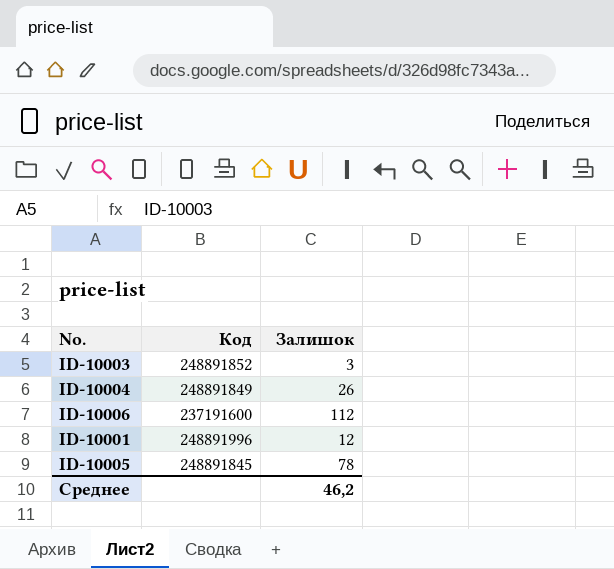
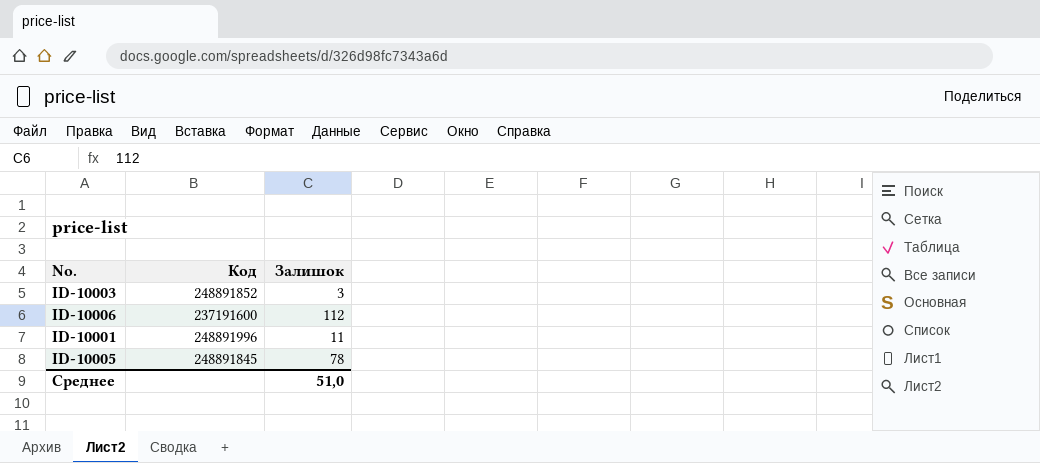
row ID-10004: 248891849 | 26 -> none
ID-10001 | Залишок: 12 -> 11
Среднее | Залишок: 46,2 -> 51,0

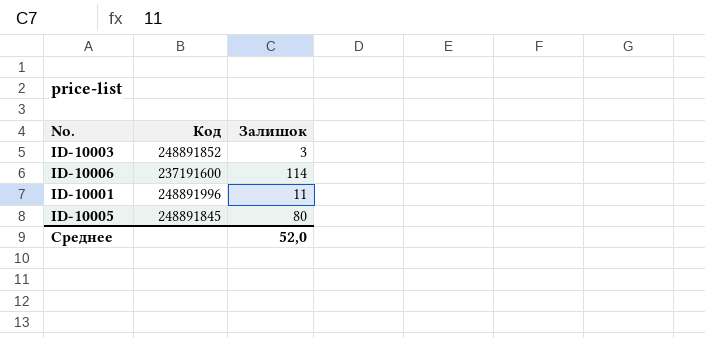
ID-10006 | Залишок: 112 -> 114
ID-10005 | Залишок: 78 -> 80
Среднее | Залишок: 51,0 -> 52,0

